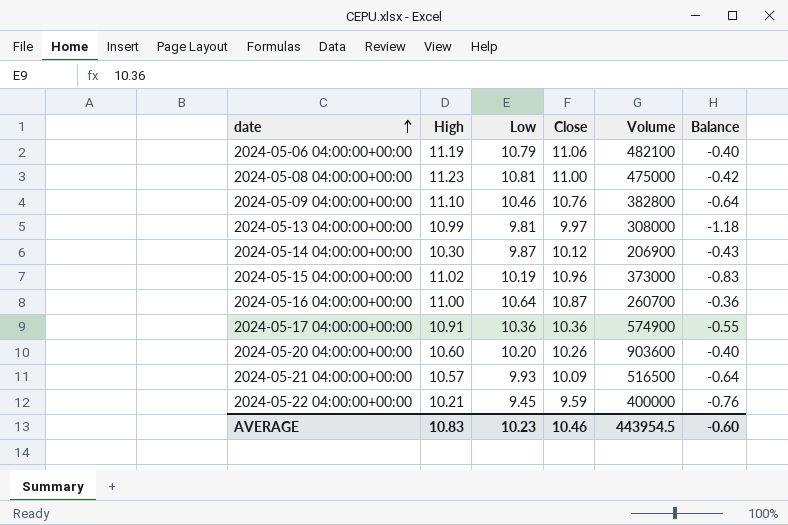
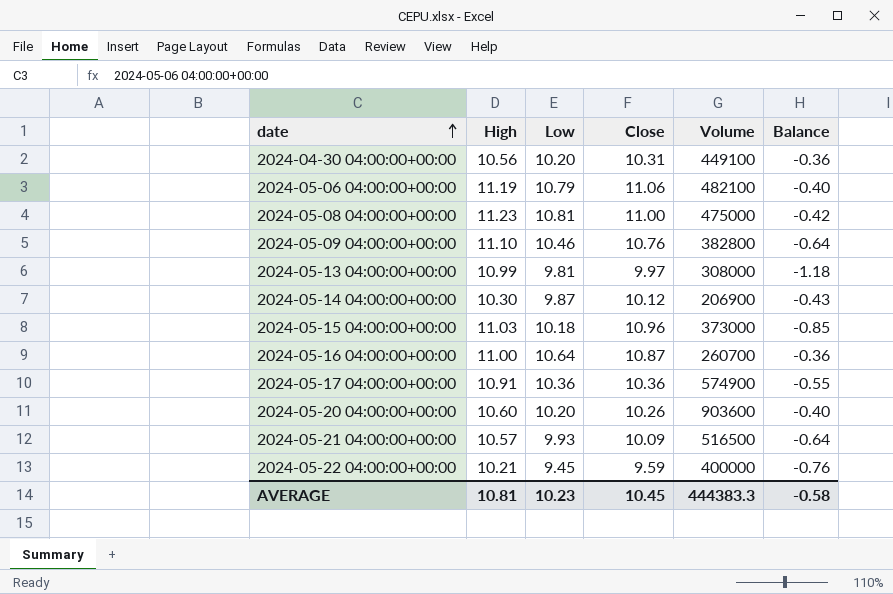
row 2024-04-30 04:00:00+00:00: none -> 10.56 | 10.20 | 10.31 | 449100 | -0.36
2024-05-15 04:00:00+00:00 | High: 11.02 -> 11.03
2024-05-15 04:00:00+00:00 | Low: 10.19 -> 10.18
2024-05-15 04:00:00+00:00 | Balance: -0.83 -> -0.85
AVERAGE | High: 10.83 -> 10.81
AVERAGE | Close: 10.46 -> 10.45
AVERAGE | Volume: 443954.5 -> 444383.3
AVERAGE | Balance: -0.60 -> -0.58

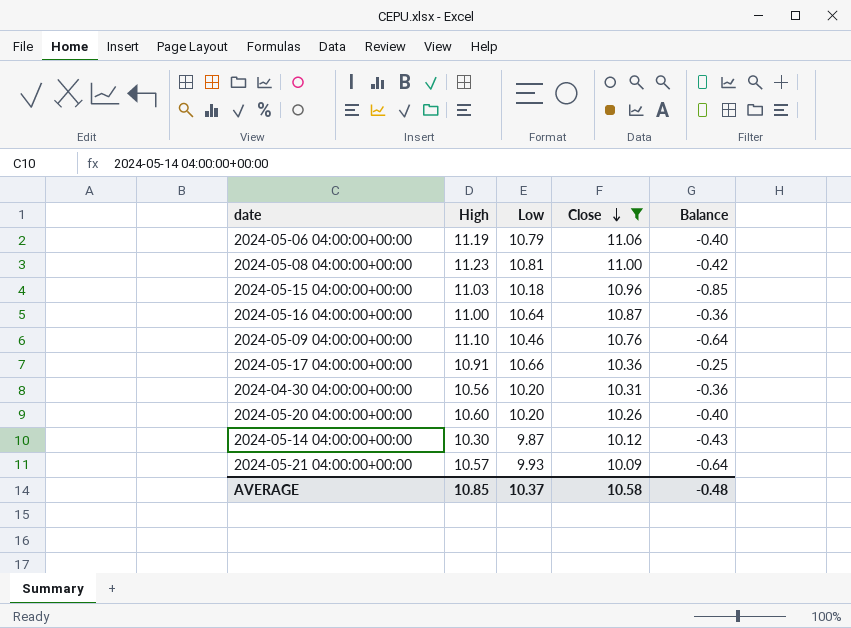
filter: none -> Close >= 10.09
row order: date ascending -> Close descending
column Volume | position: 5 -> none
2024-05-17 04:00:00+00:00 | Low: 10.36 -> 10.66
2024-05-17 04:00:00+00:00 | Balance: -0.55 -> -0.25
AVERAGE | High: 10.81 -> 10.85
AVERAGE | Low: 10.23 -> 10.37
AVERAGE | Close: 10.45 -> 10.58
AVERAGE | Balance: -0.58 -> -0.48

